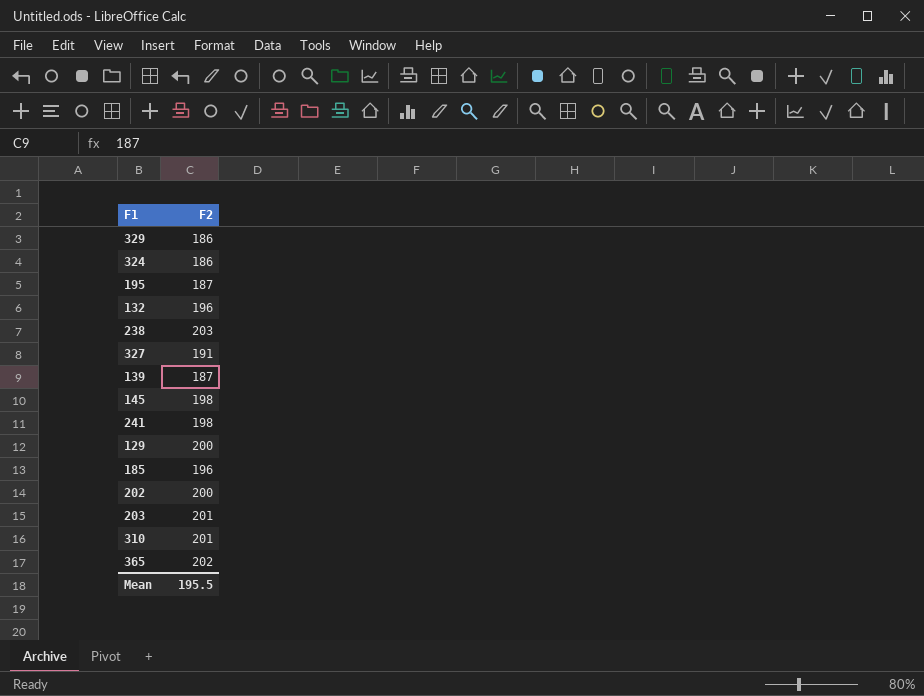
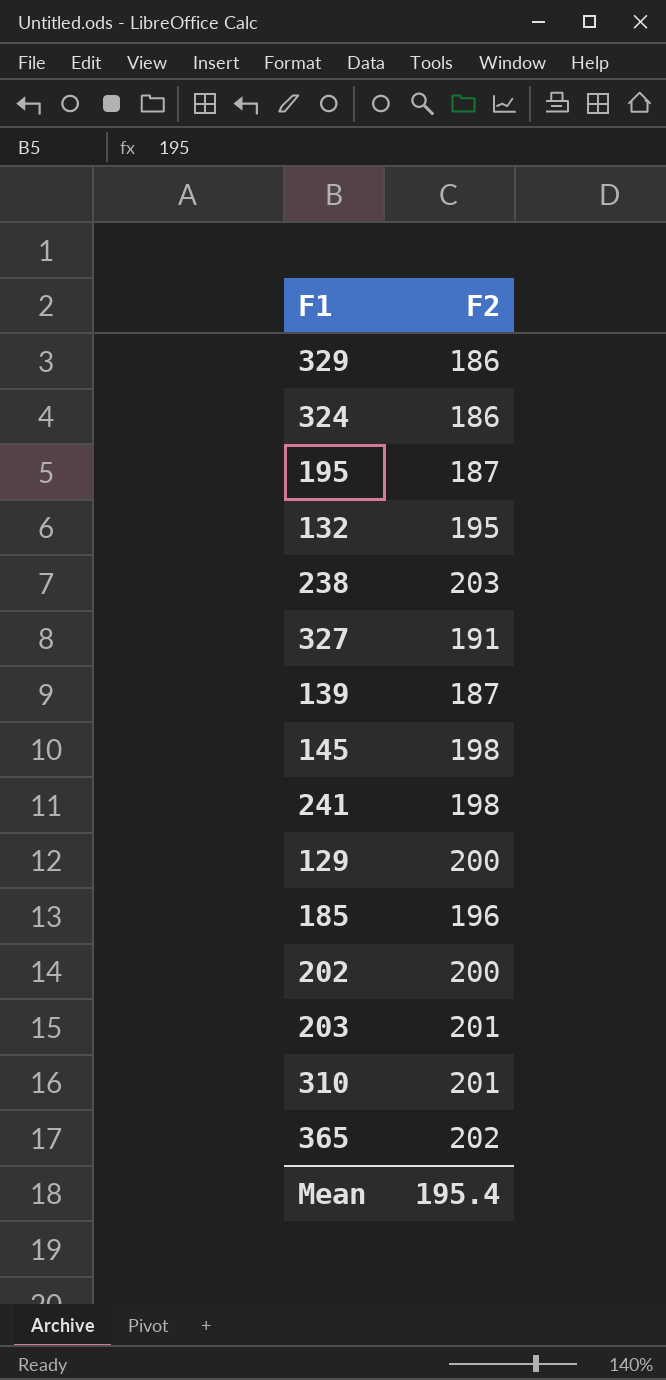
132 | F2: 196 -> 195
Mean | F2: 195.5 -> 195.4

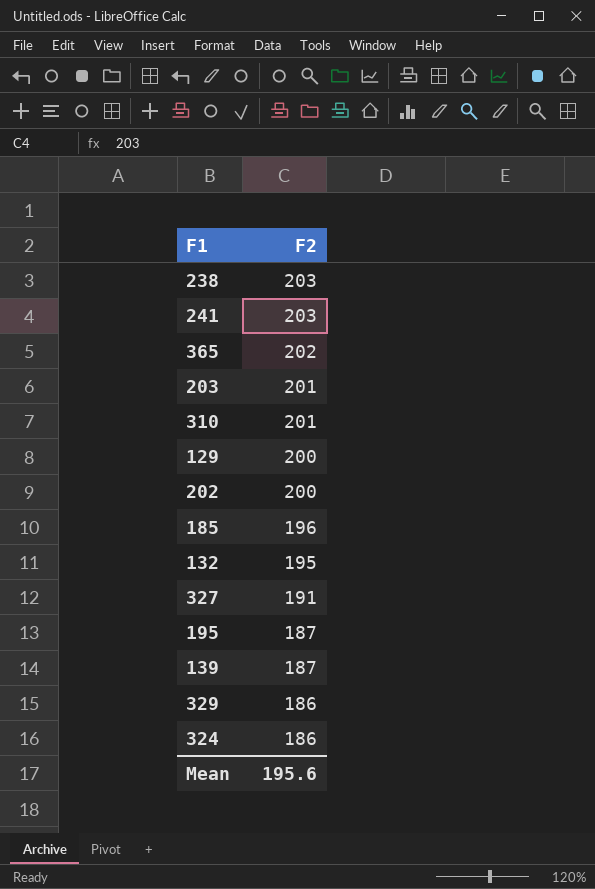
row order: none -> F2 descending
row 145: 198 -> none
241 | F2: 198 -> 203
Mean | F2: 195.4 -> 195.6

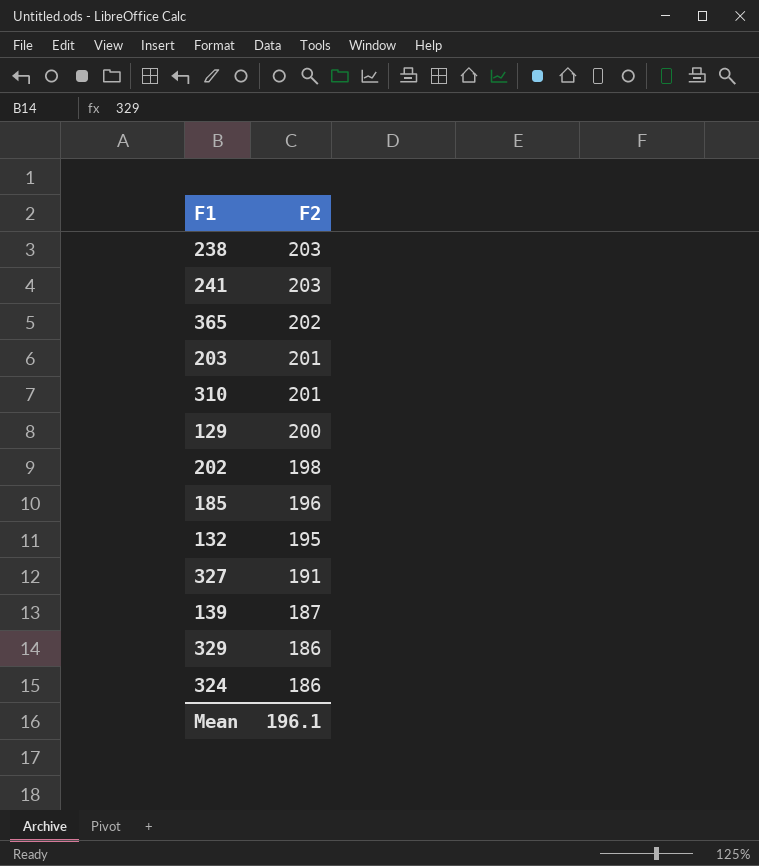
row 195: 187 -> none
202 | F2: 200 -> 198
Mean | F2: 195.6 -> 196.1

